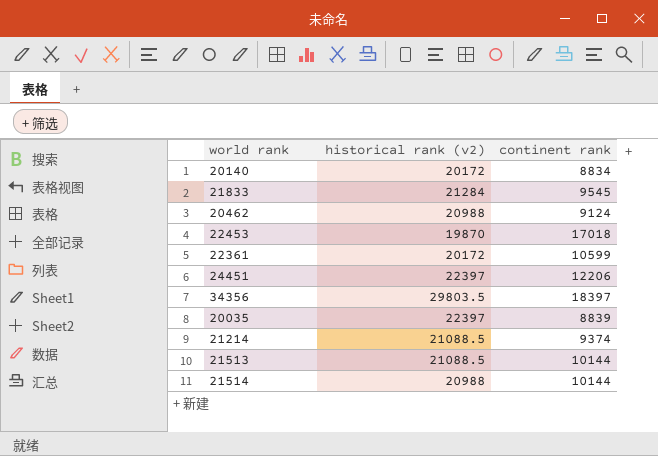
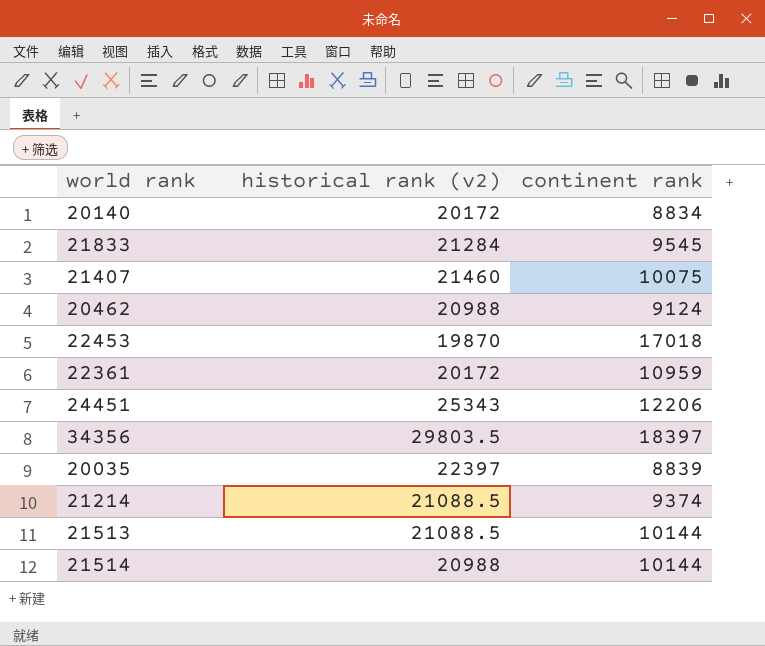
row 21407: none -> 21460 | 10075
22361 | continent rank: 10599 -> 10959
24451 | historical rank (v2): 22397 -> 25343

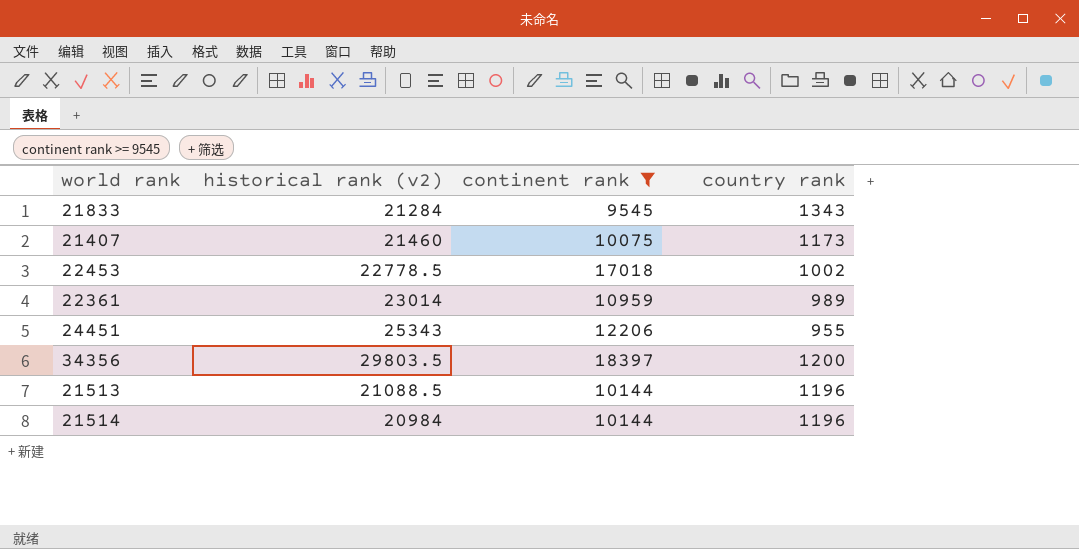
filter: none -> continent rank >= 9545
column country rank | position: none -> 4
22453 | historical rank (v2): 19870 -> 22778.5
22361 | historical rank (v2): 20172 -> 23014
21514 | historical rank (v2): 20988 -> 20984

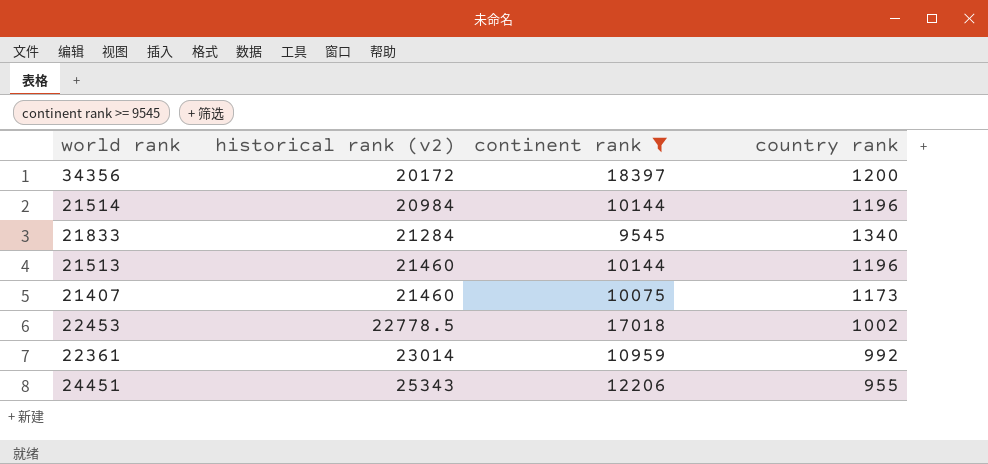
row order: none -> historical rank (v2) ascending
34356 | historical rank (v2): 29803.5 -> 20172
21833 | country rank: 1343 -> 1340
21513 | historical rank (v2): 21088.5 -> 21460
22361 | country rank: 989 -> 992

